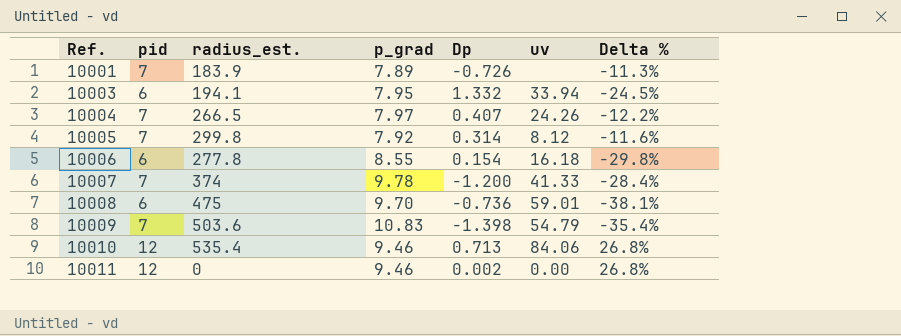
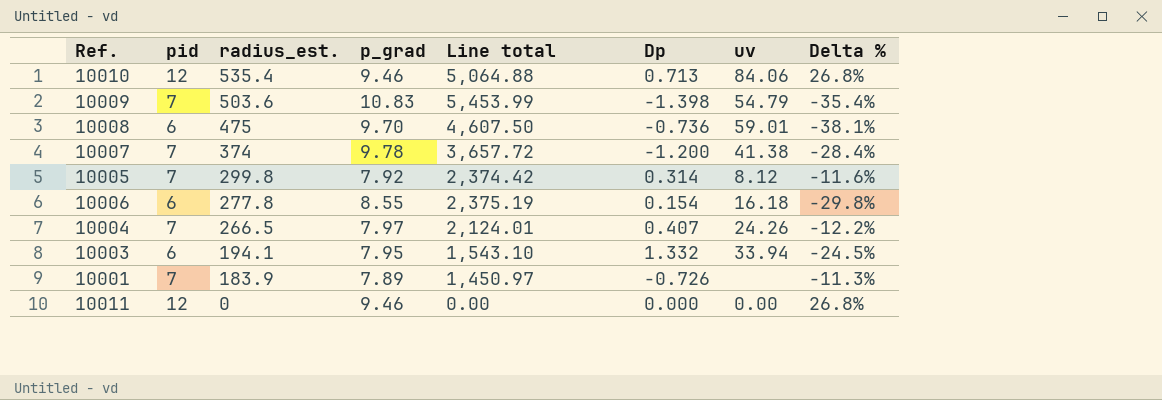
row order: Ref. ascending -> radius_est. descending
column Line total | formula: none -> [radius_est.] * [p_grad]
10007 | uv: 41.33 -> 41.38
10011 | Dp: 0.002 -> 0.000

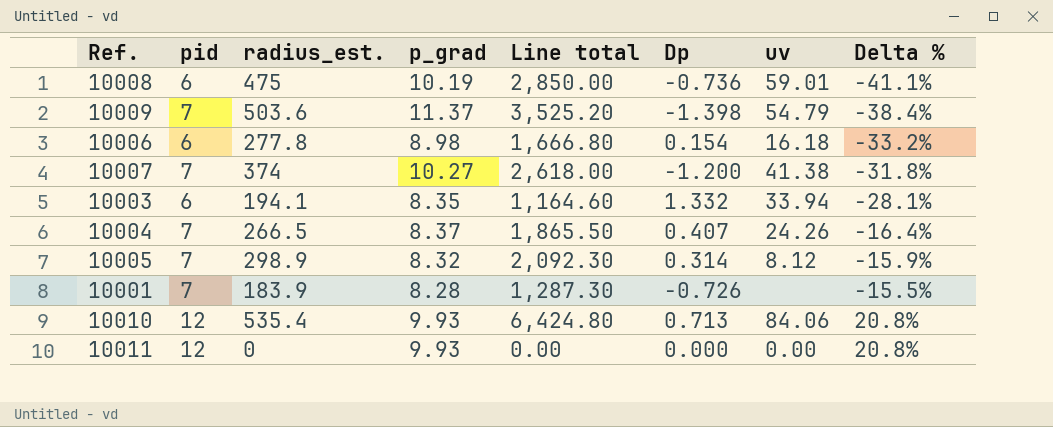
row order: radius_est. descending -> Delta % ascending
column Line total | formula: [radius_est.] * [p_grad] -> [pid] * [radius_est.]
10008 | p_grad: 9.70 -> 10.19
10008 | Delta %: -38.1% -> -41.1%
10009 | p_grad: 10.83 -> 11.37
10009 | Delta %: -35.4% -> -38.4%
10006 | p_grad: 8.55 -> 8.98
10006 | Delta %: -29.8% -> -33.2%
10007 | p_grad: 9.78 -> 10.27
10007 | Delta %: -28.4% -> -31.8%
10003 | p_grad: 7.95 -> 8.35
10003 | Delta %: -24.5% -> -28.1%
10004 | p_grad: 7.97 -> 8.37
10004 | Delta %: -12.2% -> -16.4%
10005 | radius_est.: 299.8 -> 298.9
10005 | p_grad: 7.92 -> 8.32
10005 | Delta %: -11.6% -> -15.9%
10001 | p_grad: 7.89 -> 8.28
10001 | Delta %: -11.3% -> -15.5%
10010 | p_grad: 9.46 -> 9.93
10010 | Delta %: 26.8% -> 20.8%
10011 | p_grad: 9.46 -> 9.93
10011 | Delta %: 26.8% -> 20.8%

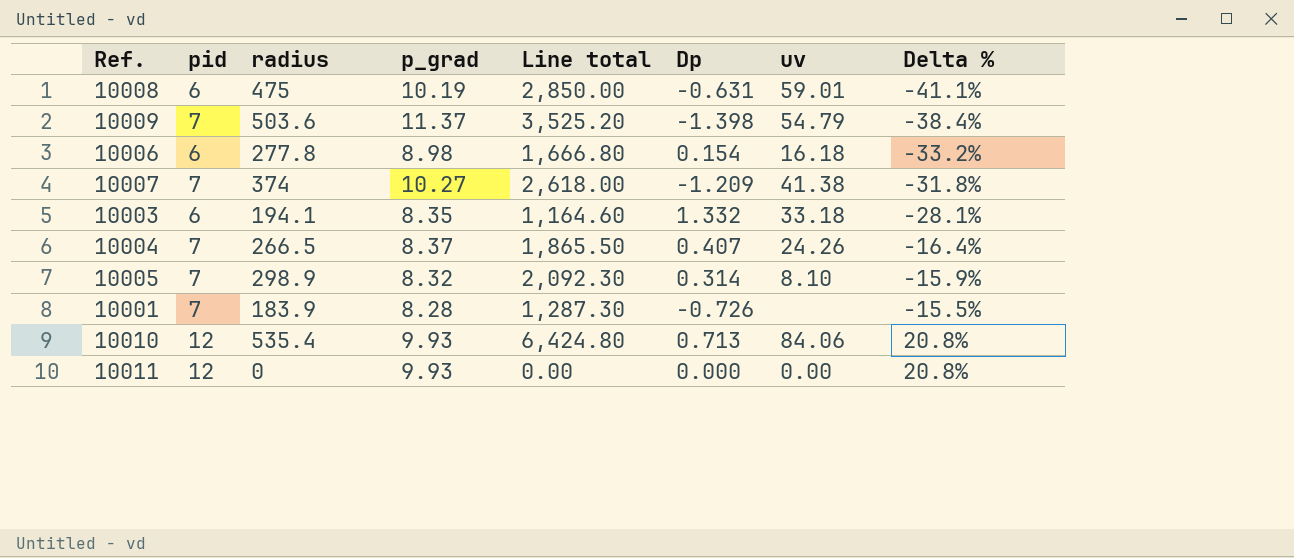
column name: radius_est. -> radius
10008 | Dp: -0.736 -> -0.631
10007 | Dp: -1.200 -> -1.209
10003 | uv: 33.94 -> 33.18
10005 | uv: 8.12 -> 8.10

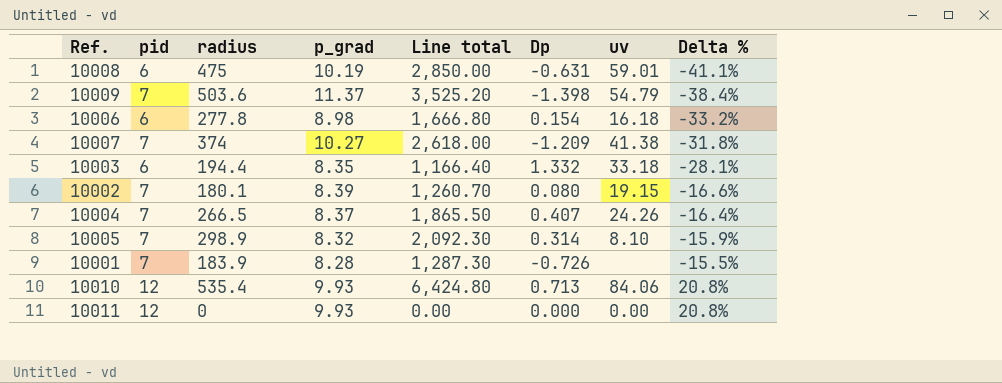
10003 | radius: 194.1 -> 194.4
10003 | Line total: 1,164.60 -> 1,166.40
row 10002: none -> 7 | 180.1 | 8.39 | 1,260.70 | 0.080 | 19.15 | -16.6%

